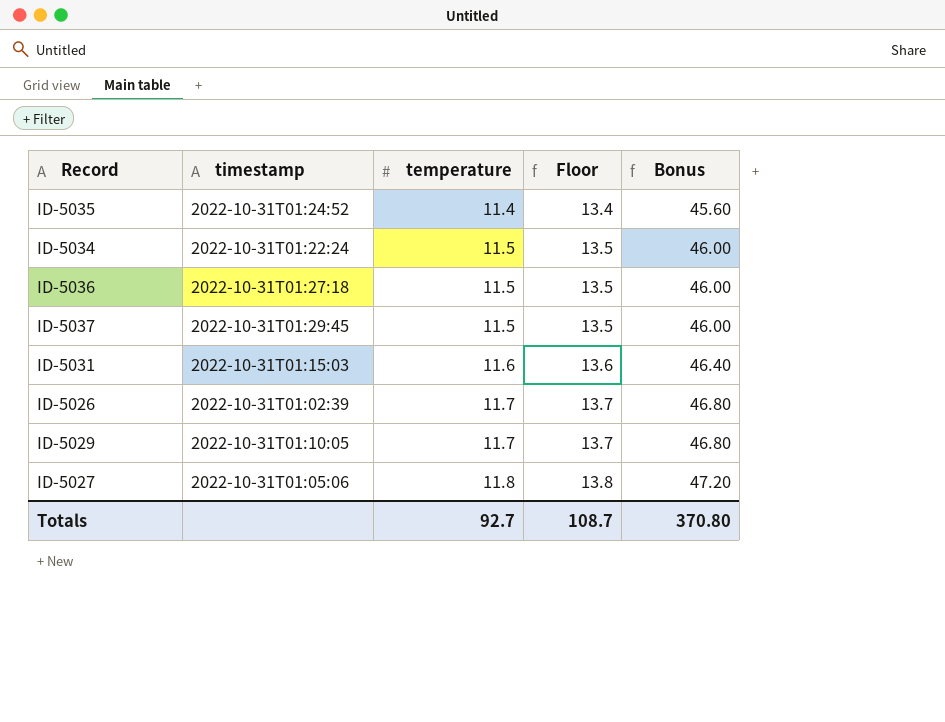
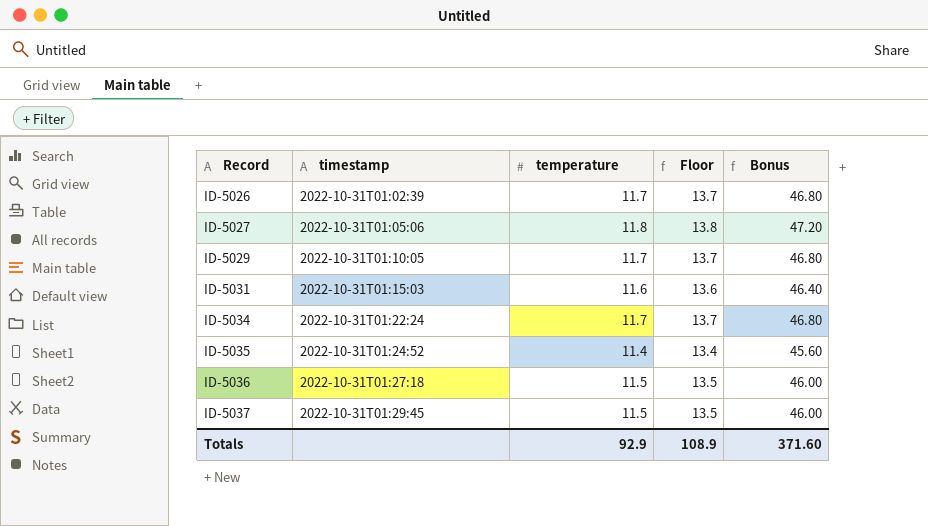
row order: temperature ascending -> Record ascending
ID-5034 | temperature: 11.5 -> 11.7
ID-5034 | Floor: 13.5 -> 13.7
ID-5034 | Bonus: 46.00 -> 46.80
Totals | temperature: 92.7 -> 92.9
Totals | Floor: 108.7 -> 108.9
Totals | Bonus: 370.80 -> 371.60

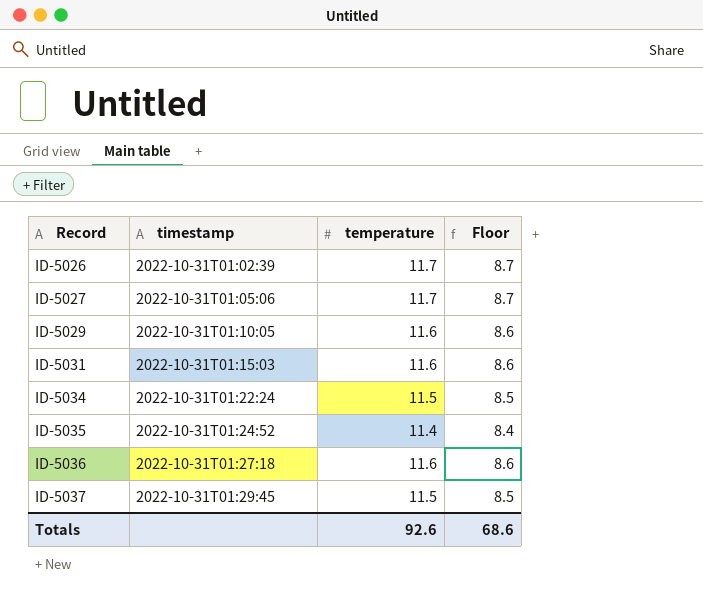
column Bonus | formula: [temperature] * 4 -> none
column Floor | formula: [temperature] + 2 -> [temperature] - 3
ID-5027 | temperature: 11.8 -> 11.7
ID-5029 | temperature: 11.7 -> 11.6
ID-5034 | temperature: 11.7 -> 11.5
ID-5036 | temperature: 11.5 -> 11.6
Totals | temperature: 92.9 -> 92.6
Totals | Floor: 108.9 -> 68.6

